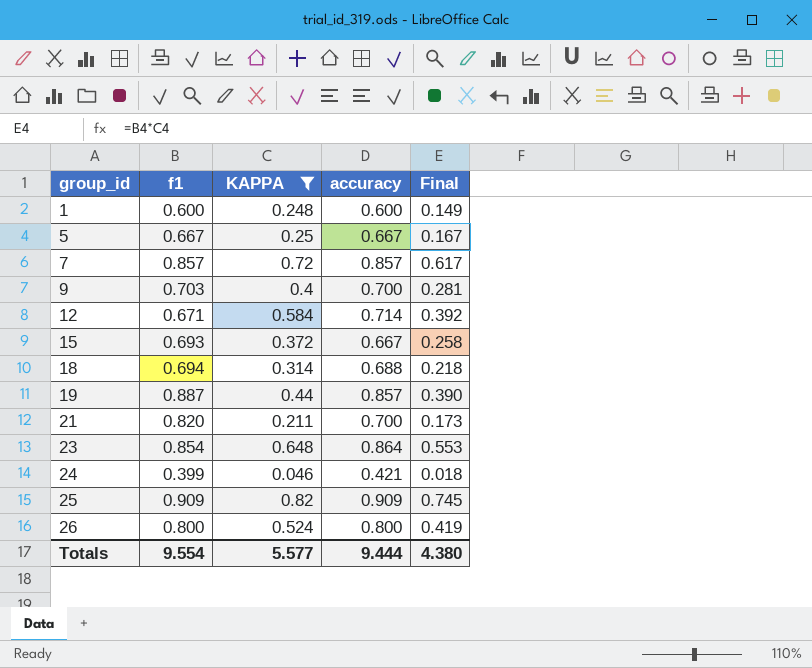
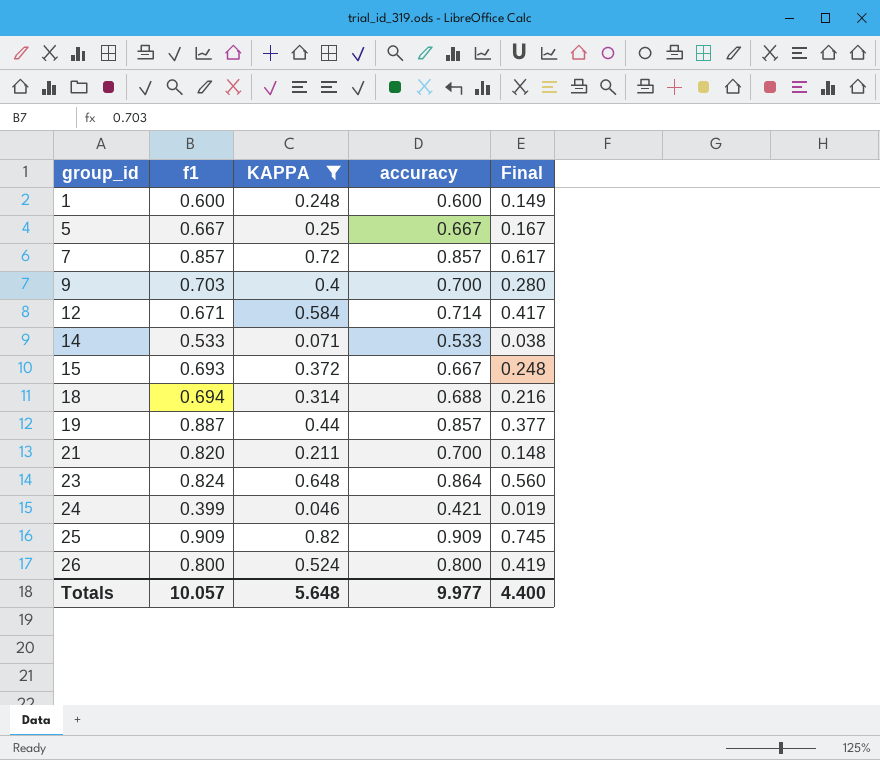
column Final | formula: [f1] * [KAPPA] -> [KAPPA] * [accuracy]
row 14: none -> 0.533 | 0.071 | 0.533 | 0.038
23 | f1: 0.854 -> 0.824
Totals | f1: 9.554 -> 10.057
Totals | KAPPA: 5.577 -> 5.648
Totals | accuracy: 9.444 -> 9.977
Totals | Final: 4.380 -> 4.400

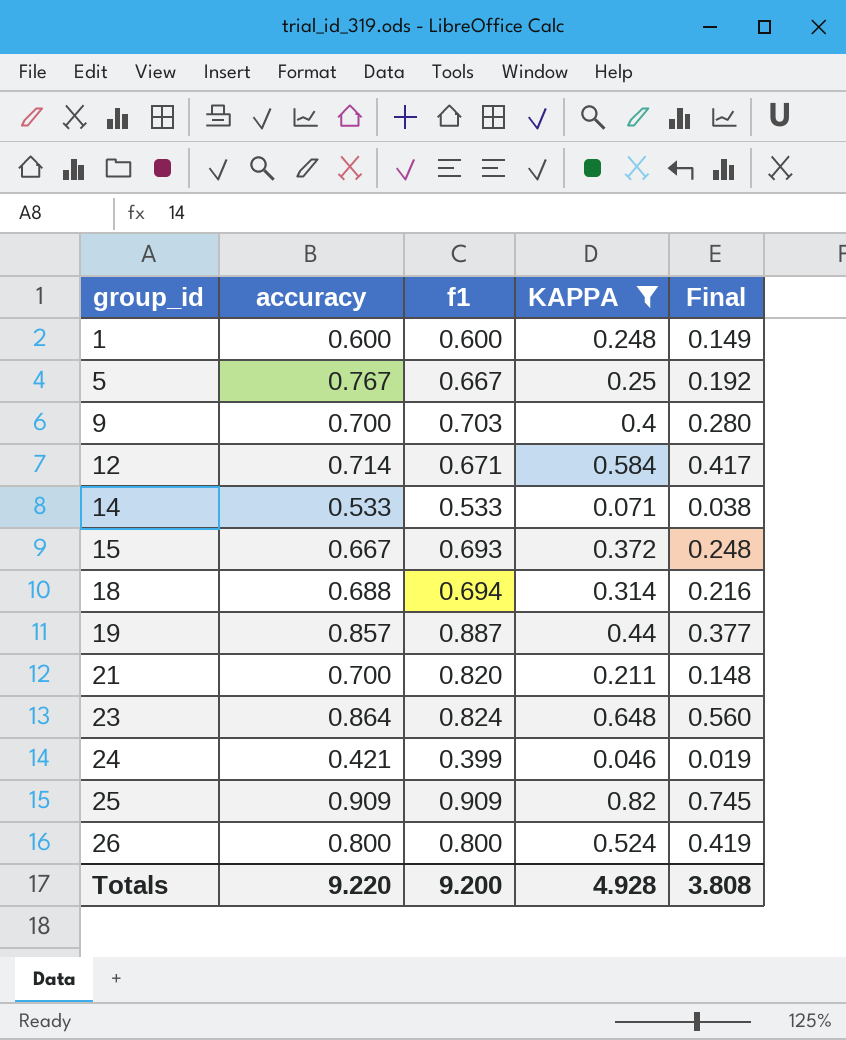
column accuracy | position: 4 -> 2
row 7: 0.857 | 0.72 | 0.857 | 0.617 -> none
5 | accuracy: 0.667 -> 0.767
5 | Final: 0.167 -> 0.192
Totals | accuracy: 9.977 -> 9.220
Totals | f1: 10.057 -> 9.200
Totals | KAPPA: 5.648 -> 4.928
Totals | Final: 4.400 -> 3.808

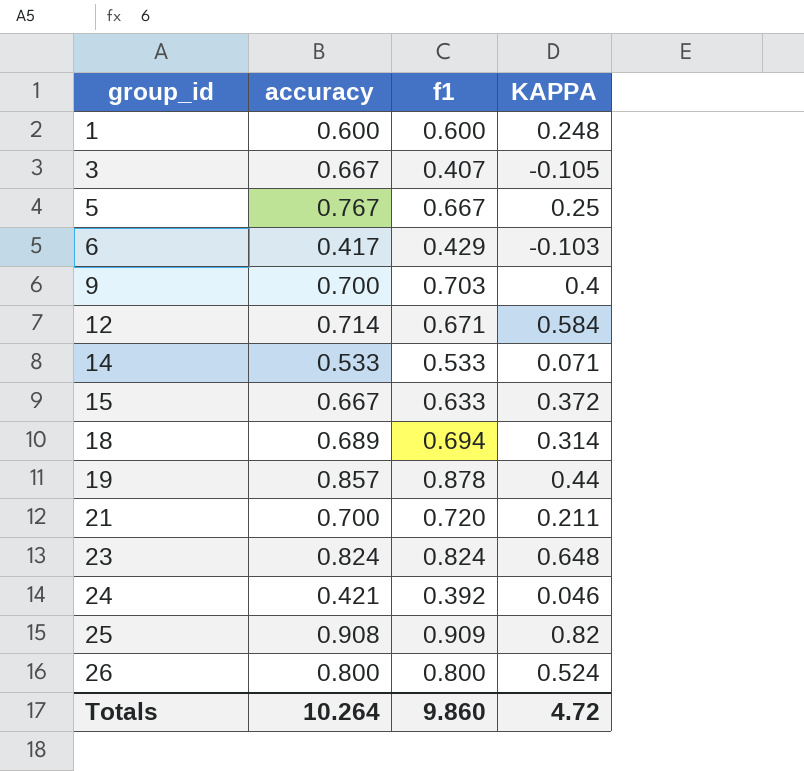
filter: KAPPA >= 0.046 -> none
column Final | formula: [accuracy] * [KAPPA] -> none
15 | f1: 0.693 -> 0.633
18 | accuracy: 0.688 -> 0.689
19 | f1: 0.887 -> 0.878
21 | f1: 0.820 -> 0.720
23 | accuracy: 0.864 -> 0.824
24 | f1: 0.399 -> 0.392
25 | accuracy: 0.909 -> 0.908
Totals | accuracy: 9.220 -> 10.264
Totals | f1: 9.200 -> 9.860
Totals | KAPPA: 4.928 -> 4.72

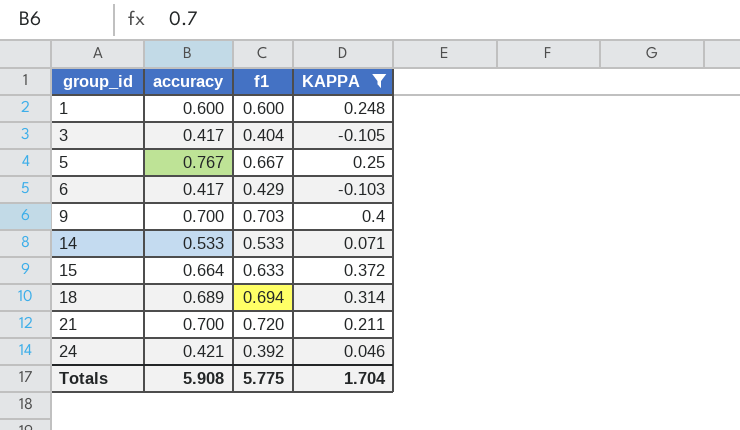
filter: none -> KAPPA <= 0.4
3 | accuracy: 0.667 -> 0.417
3 | f1: 0.407 -> 0.404
15 | accuracy: 0.667 -> 0.664
Totals | accuracy: 10.264 -> 5.908
Totals | f1: 9.860 -> 5.775
Totals | KAPPA: 4.72 -> 1.704

